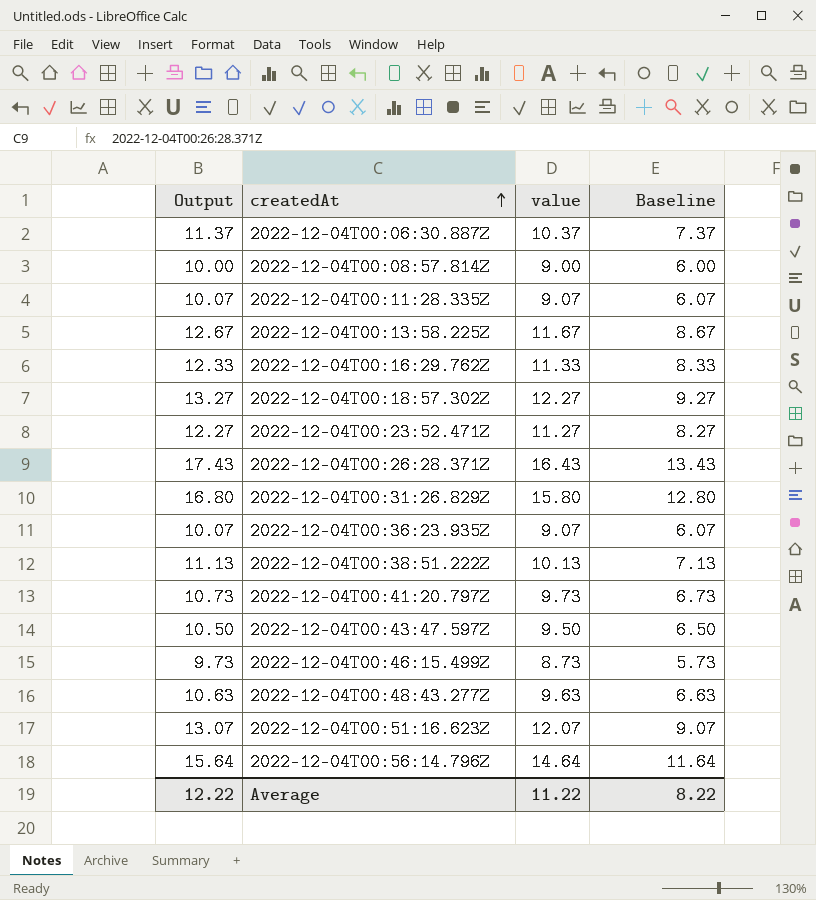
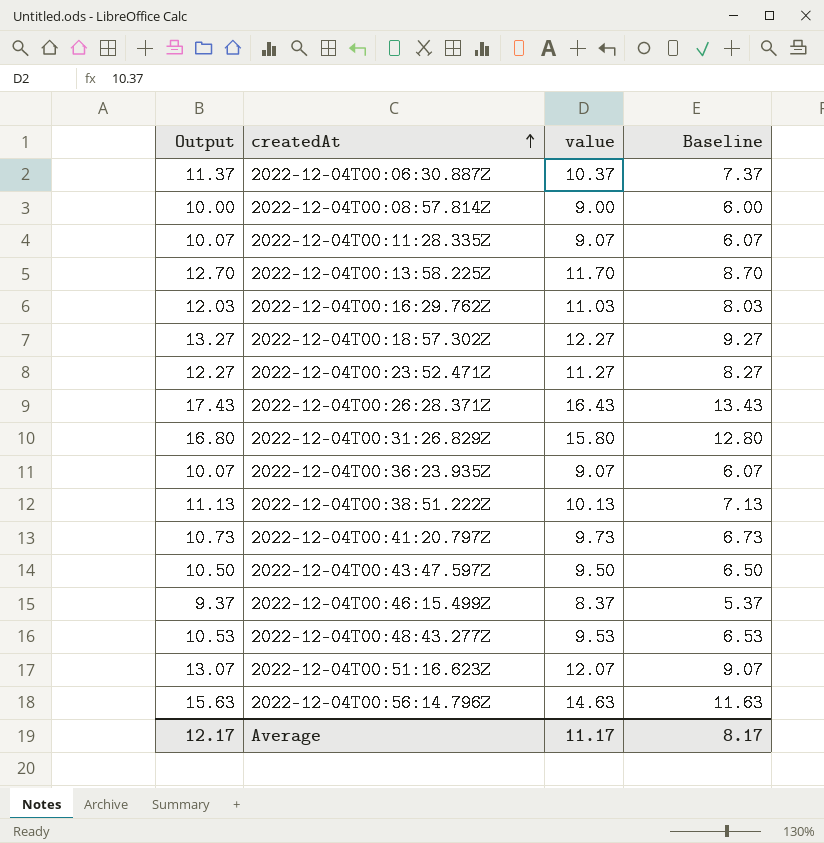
2022-12-04T00:13:58.225Z | Output: 12.67 -> 12.70
2022-12-04T00:13:58.225Z | value: 11.67 -> 11.70
2022-12-04T00:13:58.225Z | Baseline: 8.67 -> 8.70
2022-12-04T00:16:29.762Z | Output: 12.33 -> 12.03
2022-12-04T00:16:29.762Z | value: 11.33 -> 11.03
2022-12-04T00:16:29.762Z | Baseline: 8.33 -> 8.03
2022-12-04T00:46:15.499Z | Output: 9.73 -> 9.37
2022-12-04T00:46:15.499Z | value: 8.73 -> 8.37
2022-12-04T00:46:15.499Z | Baseline: 5.73 -> 5.37
2022-12-04T00:48:43.277Z | Output: 10.63 -> 10.53
2022-12-04T00:48:43.277Z | value: 9.63 -> 9.53
2022-12-04T00:48:43.277Z | Baseline: 6.63 -> 6.53
2022-12-04T00:56:14.796Z | Output: 15.64 -> 15.63
2022-12-04T00:56:14.796Z | value: 14.64 -> 14.63
2022-12-04T00:56:14.796Z | Baseline: 11.64 -> 11.63
Average | Output: 12.22 -> 12.17
Average | value: 11.22 -> 11.17
Average | Baseline: 8.22 -> 8.17

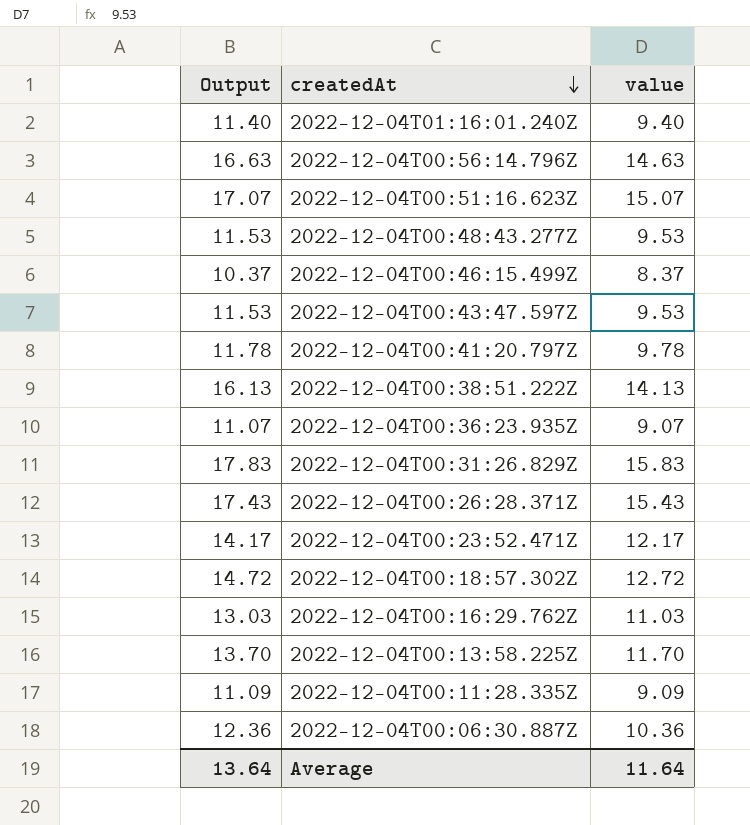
row order: createdAt ascending -> createdAt descending
column Baseline | formula: [value] - 3 -> none
column Output | formula: [value] + 1 -> [value] + 2
row 2022-12-04T00:08:57.814Z: 10.00 | 9.00 | 6.00 -> none
row 2022-12-04T01:16:01.240Z: none -> 11.40 | 9.40
2022-12-04T00:51:16.623Z | value: 12.07 -> 15.07
2022-12-04T00:43:47.597Z | value: 9.50 -> 9.53
2022-12-04T00:41:20.797Z | value: 9.73 -> 9.78
2022-12-04T00:38:51.222Z | value: 10.13 -> 14.13
2022-12-04T00:31:26.829Z | value: 15.80 -> 15.83
2022-12-04T00:26:28.371Z | value: 16.43 -> 15.43
2022-12-04T00:23:52.471Z | value: 11.27 -> 12.17
2022-12-04T00:18:57.302Z | value: 12.27 -> 12.72
2022-12-04T00:11:28.335Z | value: 9.07 -> 9.09
2022-12-04T00:06:30.887Z | value: 10.37 -> 10.36
Average | Output: 12.17 -> 13.64
Average | value: 11.17 -> 11.64

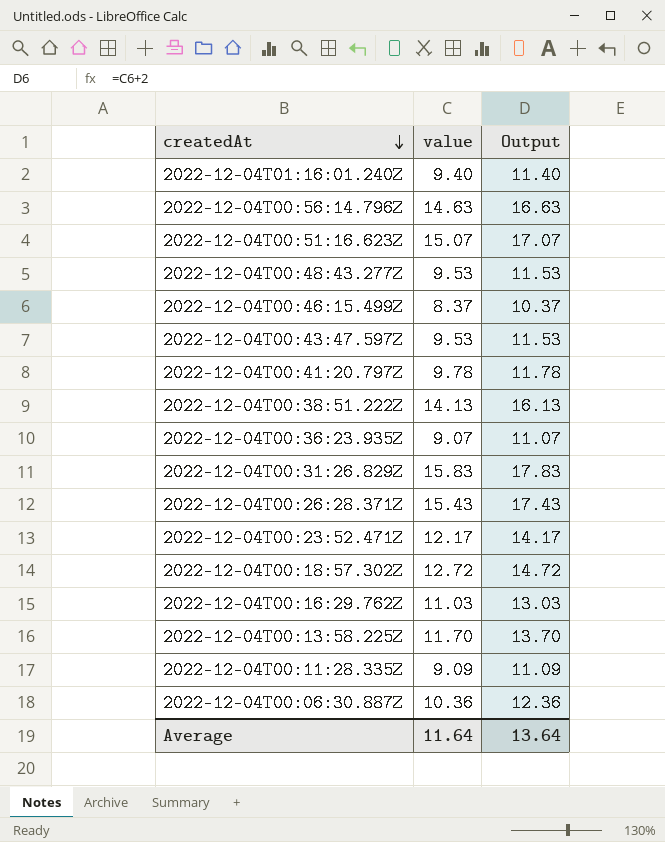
column Output | position: 1 -> 3

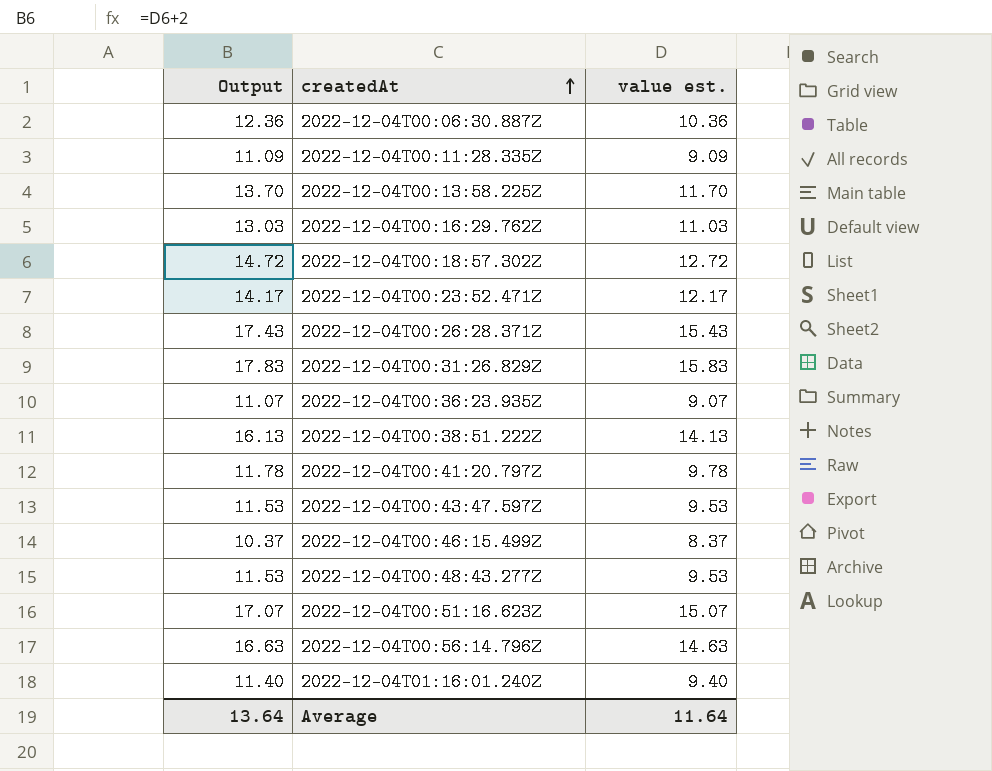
row order: createdAt descending -> createdAt ascending
column Output | position: 3 -> 1
column name: value -> value est.

